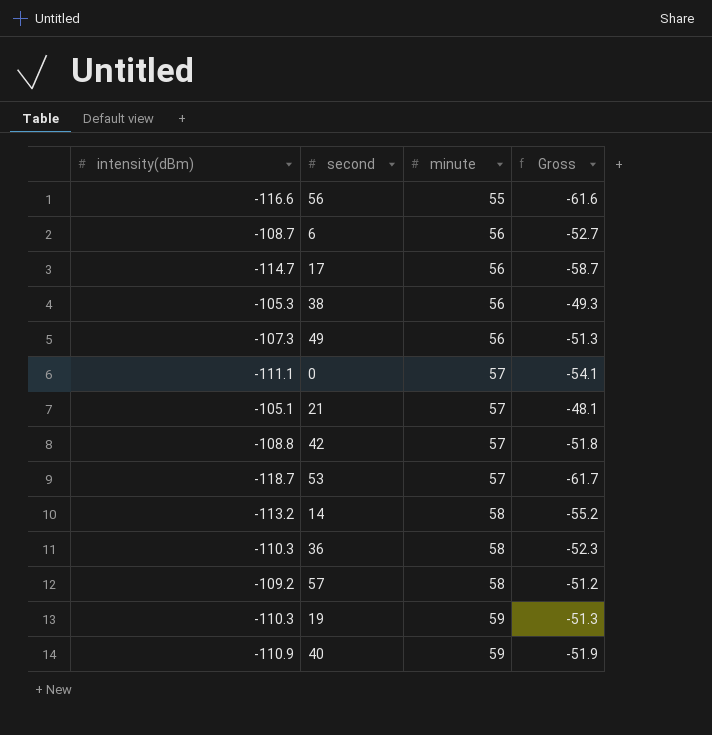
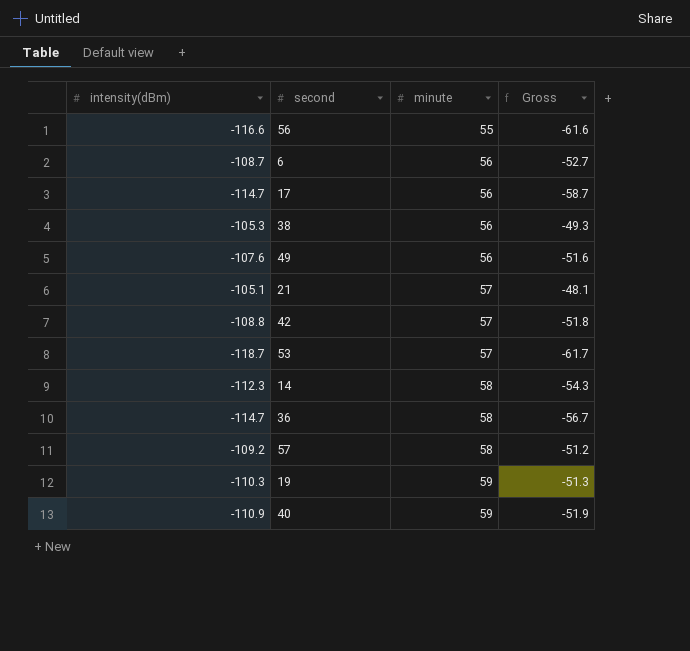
row 0: -111.1 | 57 | -54.1 -> none
49 | intensity(dBm): -107.3 -> -107.6
49 | Gross: -51.3 -> -51.6
14 | intensity(dBm): -113.2 -> -112.3
14 | Gross: -55.2 -> -54.3
36 | intensity(dBm): -110.3 -> -114.7
36 | Gross: -52.3 -> -56.7

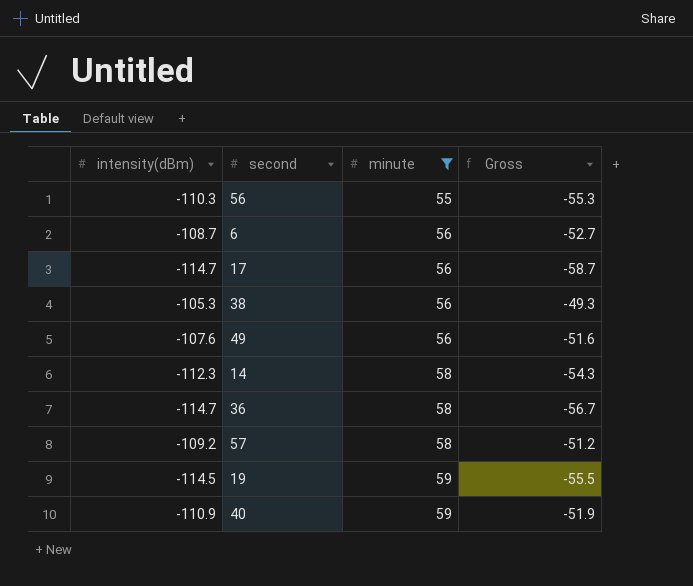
filter: none -> minute != 57
56 | intensity(dBm): -116.6 -> -110.3
56 | Gross: -61.6 -> -55.3
19 | intensity(dBm): -110.3 -> -114.5
19 | Gross: -51.3 -> -55.5

